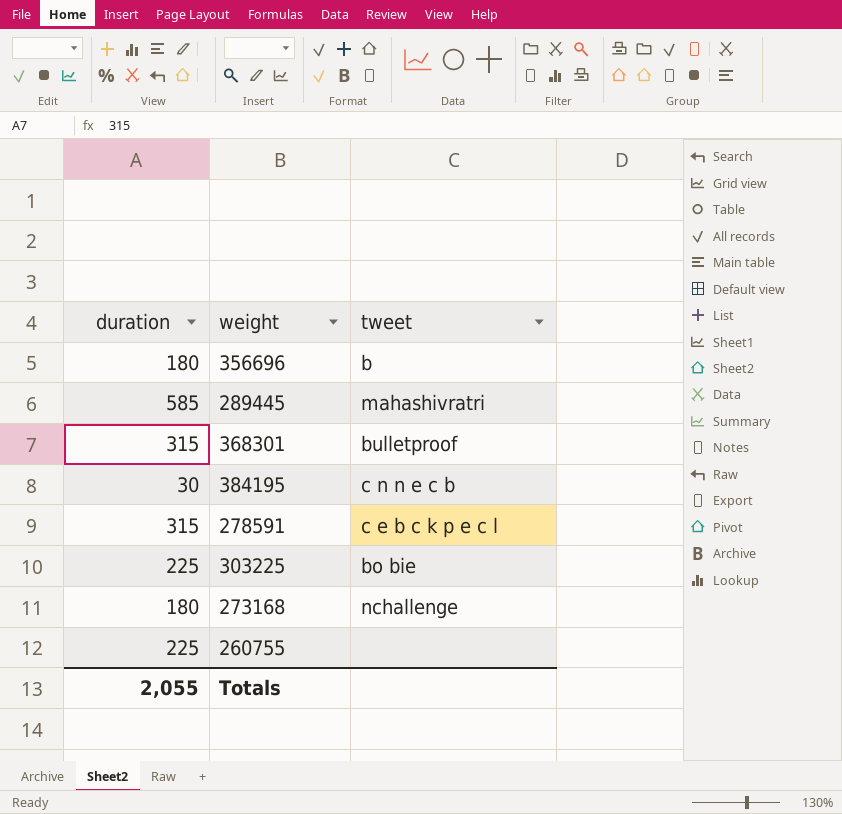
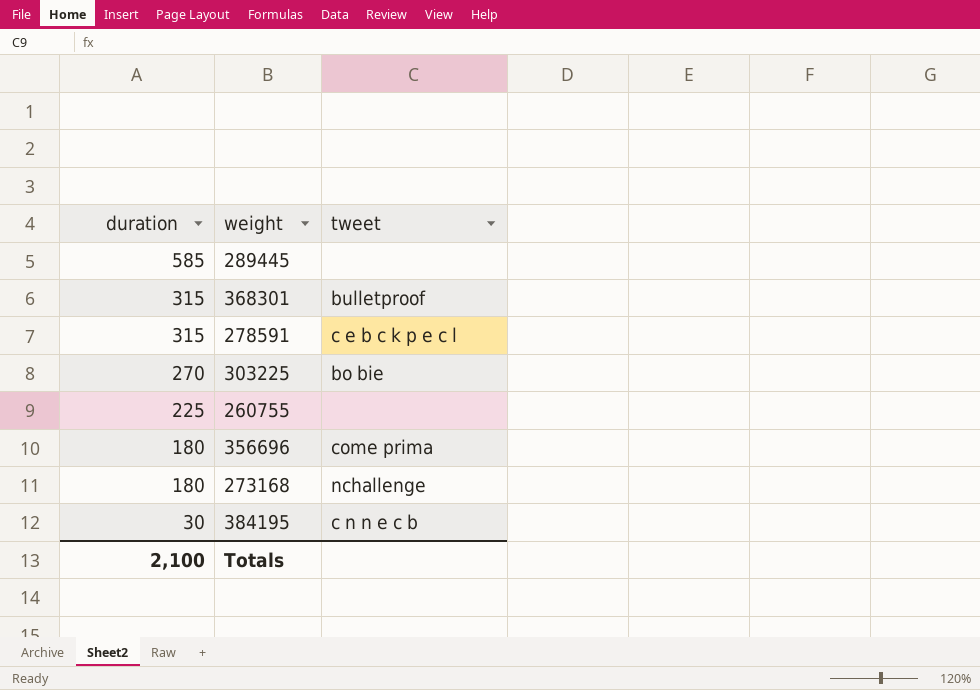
row order: none -> duration descending
289445 | tweet: mahashivratri -> none
303225 | duration: 225 -> 270
356696 | tweet: b -> come prima
Totals | duration: 2,055 -> 2,100

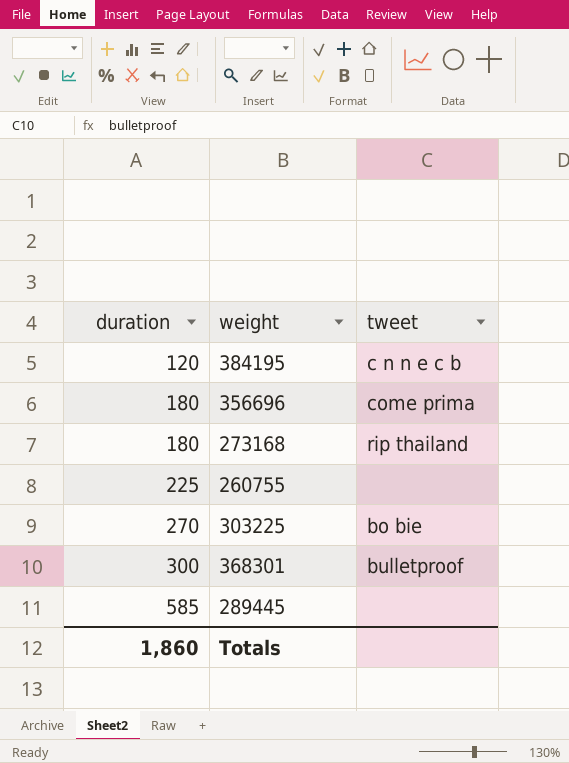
row order: duration descending -> duration ascending
row 278591: 315 | c e b c k p e c l -> none
384195 | duration: 30 -> 120
273168 | tweet: nchallenge -> rip thailand
368301 | duration: 315 -> 300
Totals | duration: 2,100 -> 1,860

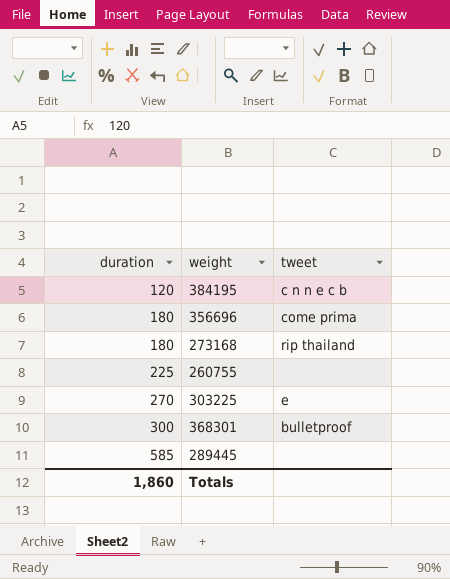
303225 | tweet: bo bie -> e

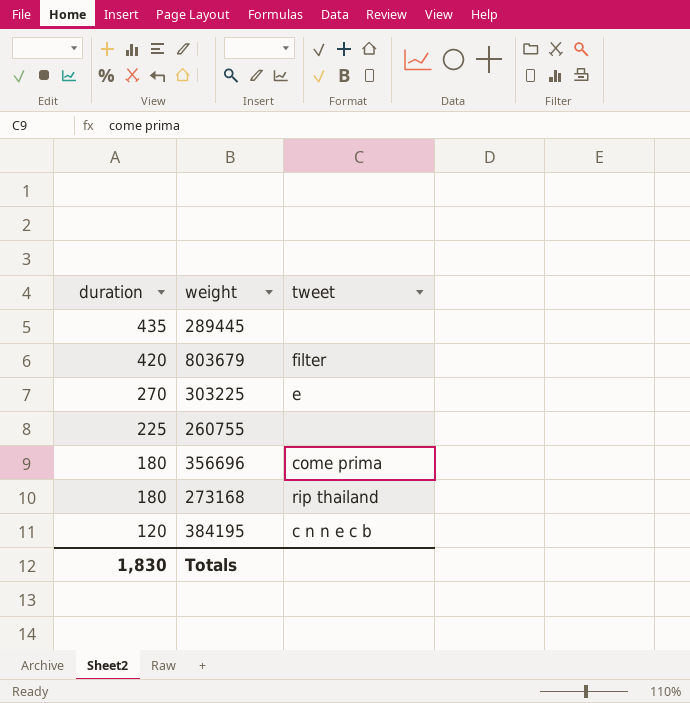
row order: duration ascending -> duration descending
row 368301: 300 | bulletproof -> none
289445 | duration: 585 -> 435
row 803679: none -> 420 | filter
Totals | duration: 1,860 -> 1,830

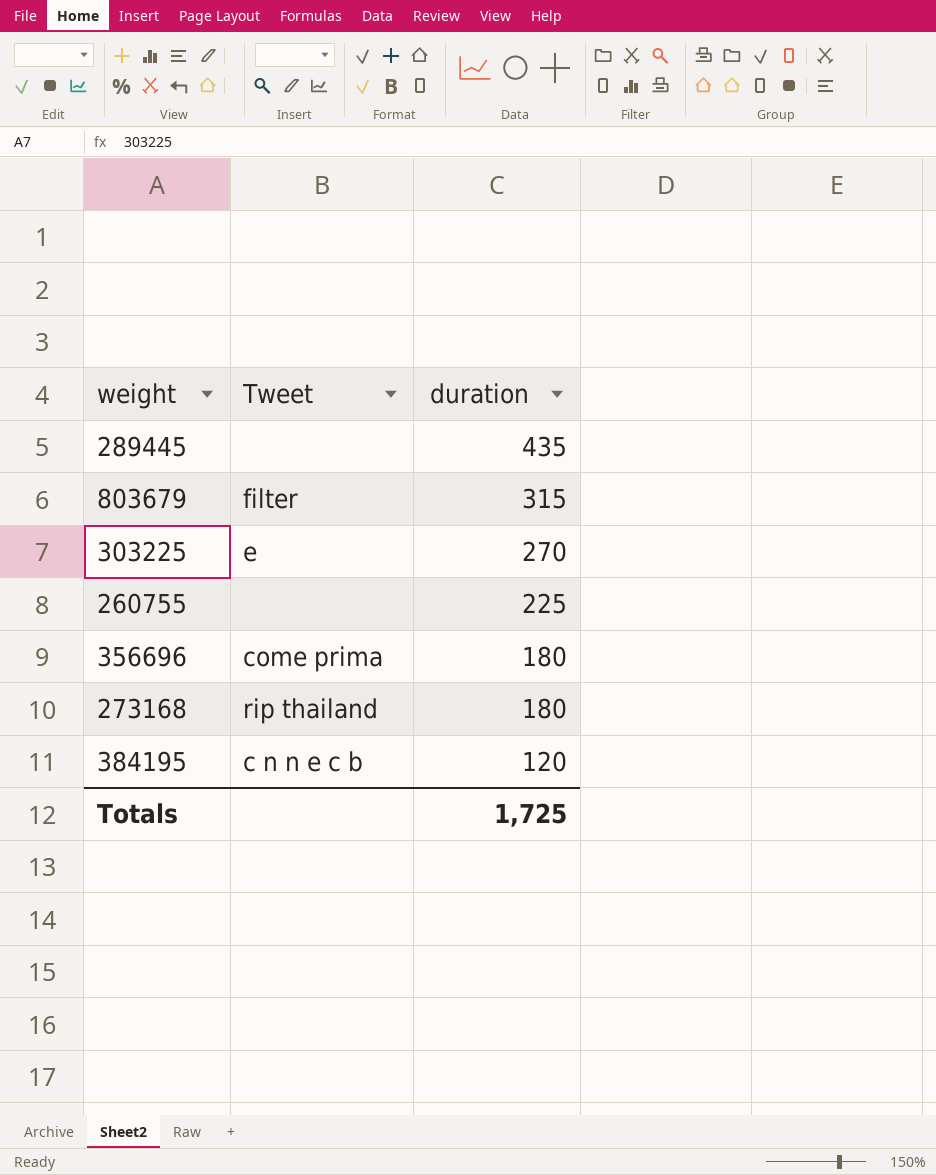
column name: tweet -> Tweet
column duration | position: 1 -> 3
803679 | duration: 420 -> 315
Totals | duration: 1,830 -> 1,725

